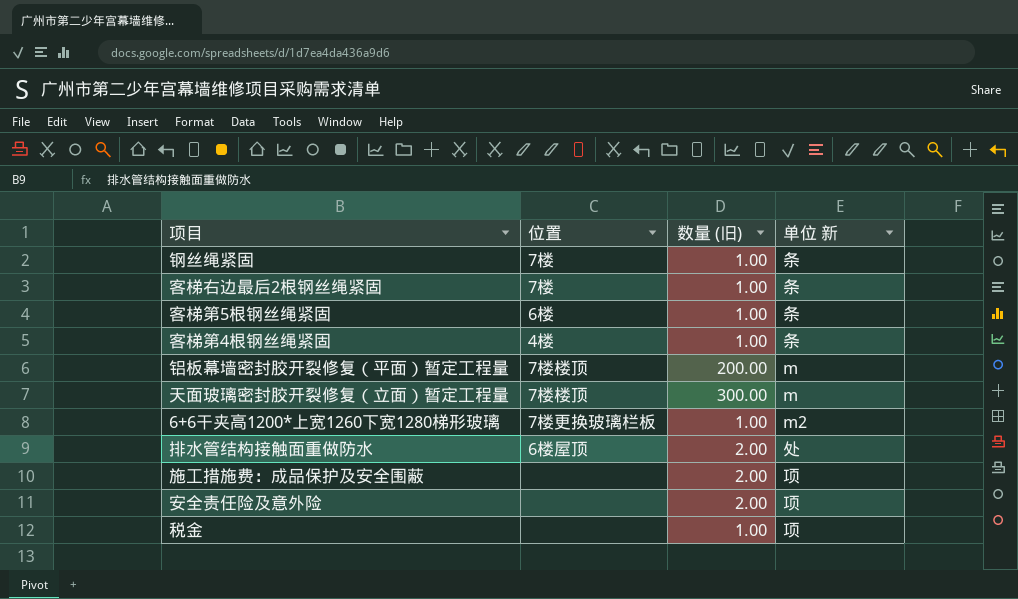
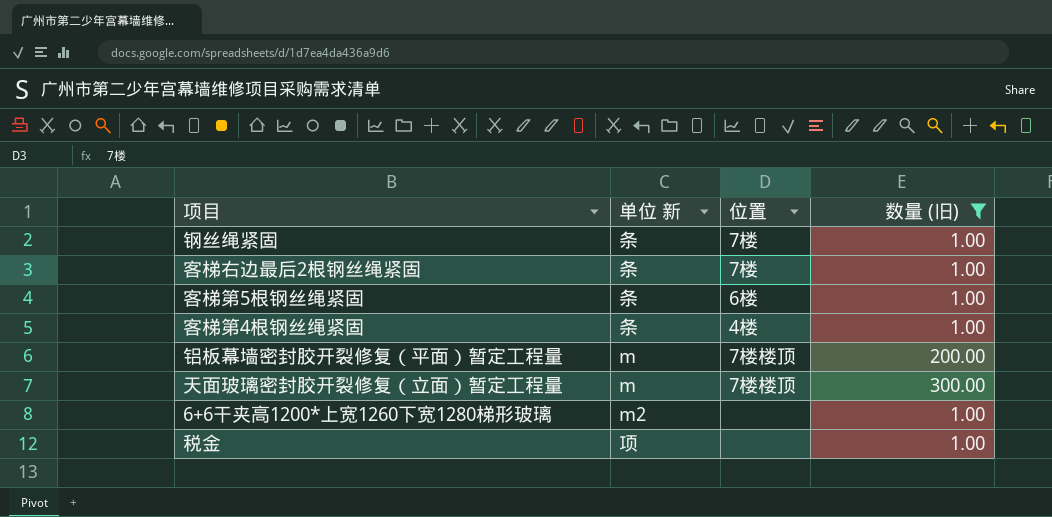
filter: none -> 数量 (旧) != 2.00
column 单位 新 | position: 4 -> 2
6+6干夹高1200*上宽1260下宽1280梯形玻璃 | 位置: 7楼更换玻璃栏板 -> none

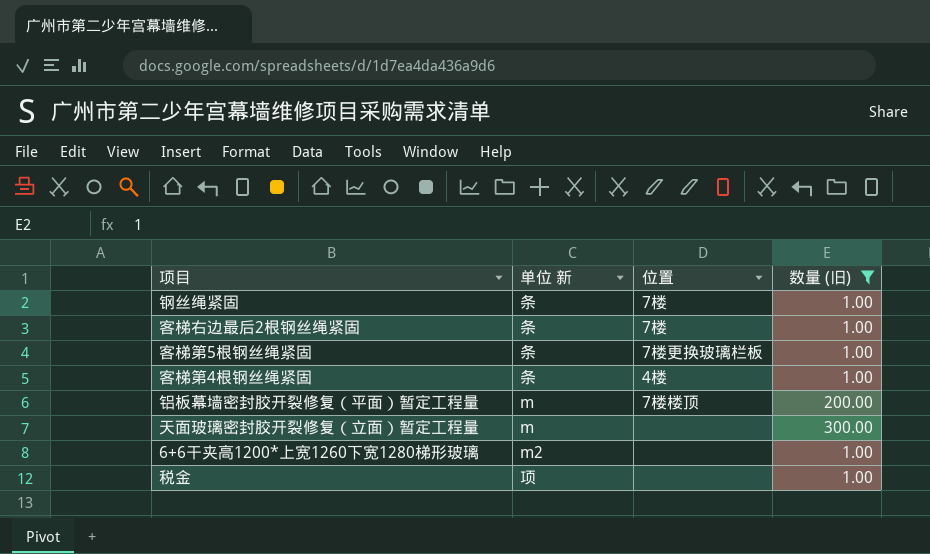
客梯第5根钢丝绳紧固 | 位置: 6楼 -> 7楼更换玻璃栏板
天面玻璃密封胶开裂修复（立面）暂定工程量 | 位置: 7楼楼顶 -> none

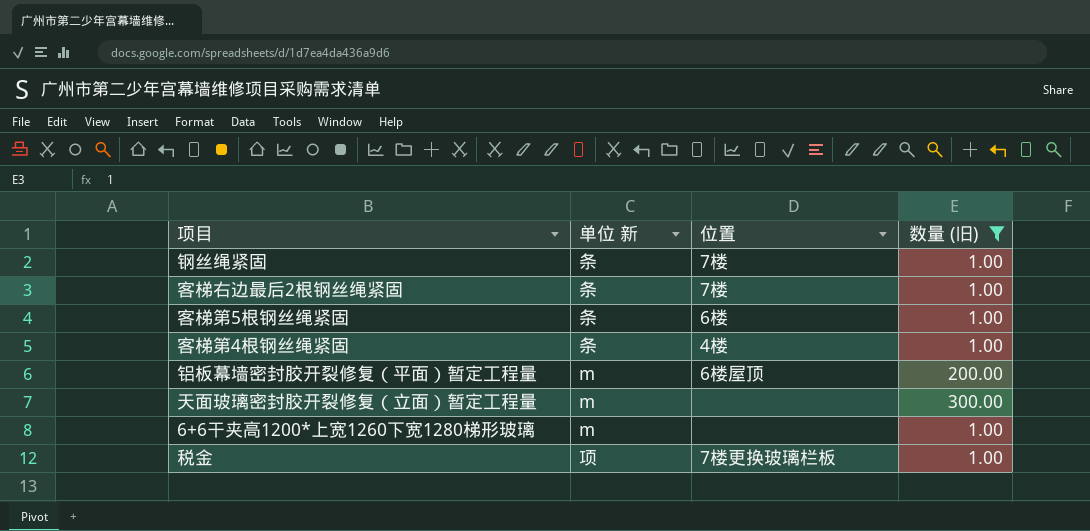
客梯第5根钢丝绳紧固 | 位置: 7楼更换玻璃栏板 -> 6楼
铝板幕墙密封胶开裂修复（平面）暂定工程量 | 位置: 7楼楼顶 -> 6楼屋顶
6+6干夹高1200*上宽1260下宽1280梯形玻璃 | 单位 新: m2 -> m
税金 | 位置: none -> 7楼更换玻璃栏板

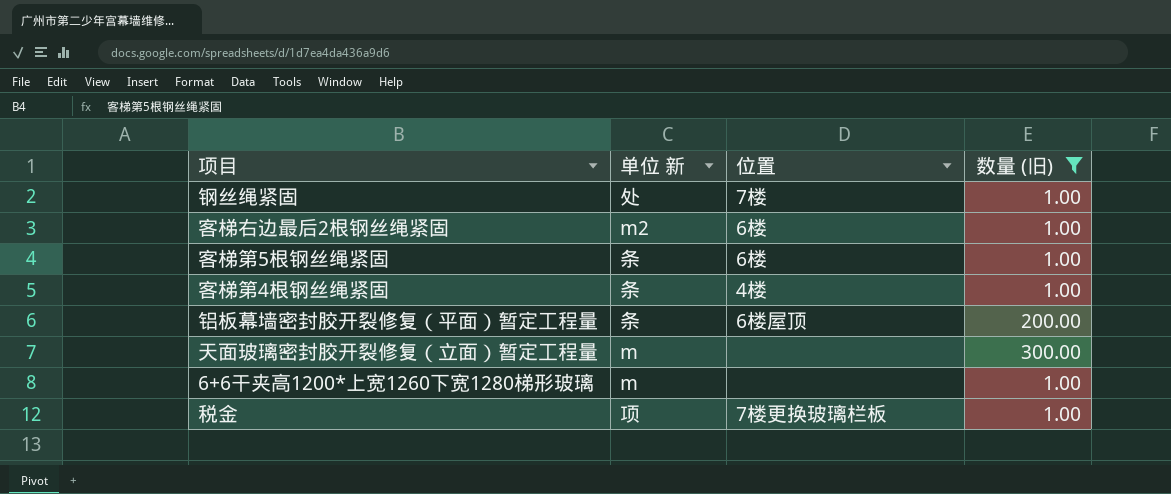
钢丝绳紧固 | 单位 新: 条 -> 处
客梯右边最后2根钢丝绳紧固 | 单位 新: 条 -> m2
客梯右边最后2根钢丝绳紧固 | 位置: 7楼 -> 6楼
铝板幕墙密封胶开裂修复（平面）暂定工程量 | 单位 新: m -> 条

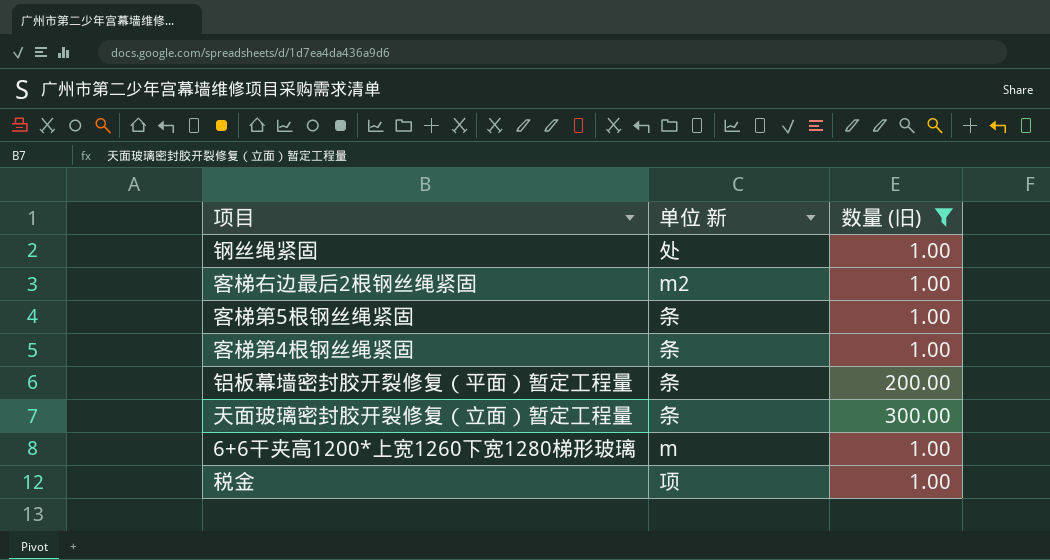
column 位置 | position: 3 -> none
天面玻璃密封胶开裂修复（立面）暂定工程量 | 单位 新: m -> 条

